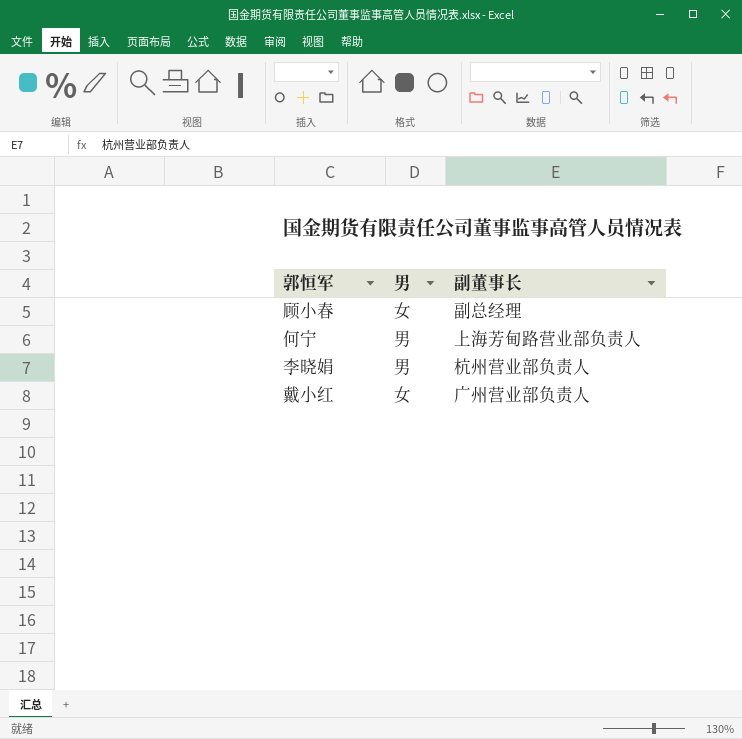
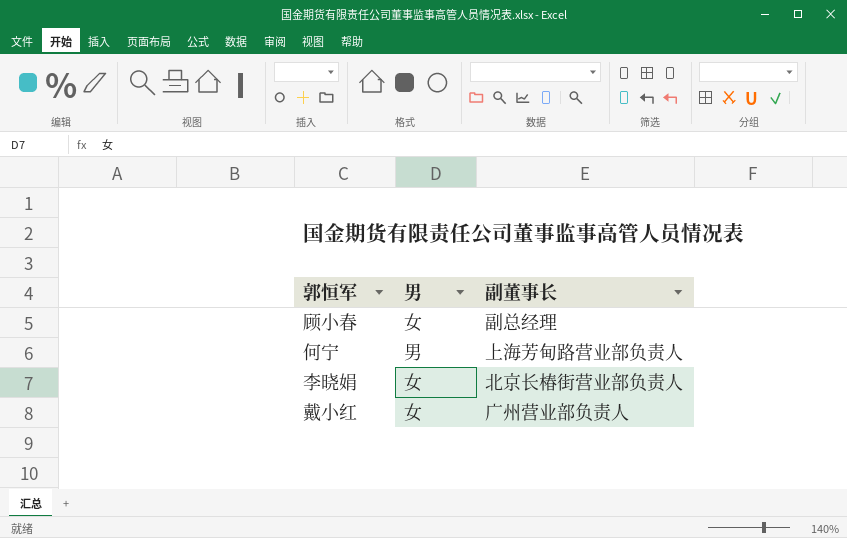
李晓娟 | 男: 男 -> 女
李晓娟 | 副董事长: 杭州营业部负责人 -> 北京长椿街营业部负责人

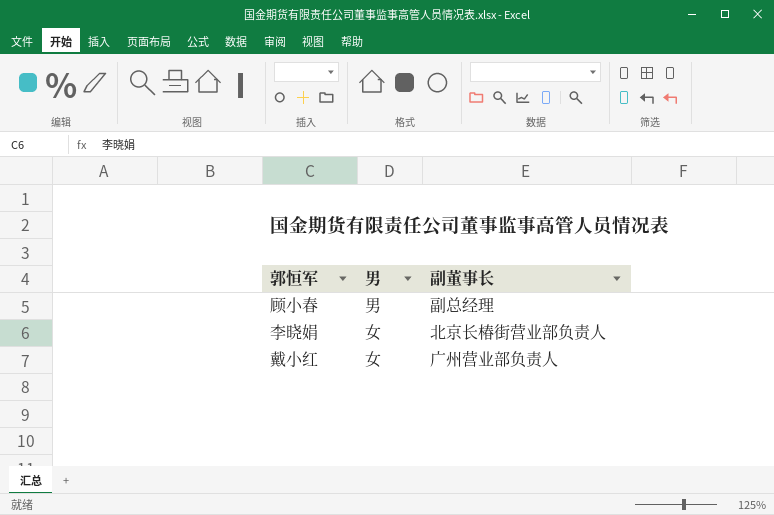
row 何宁: 男 | 上海芳甸路营业部负责人 -> none
顾小春 | 男: 女 -> 男

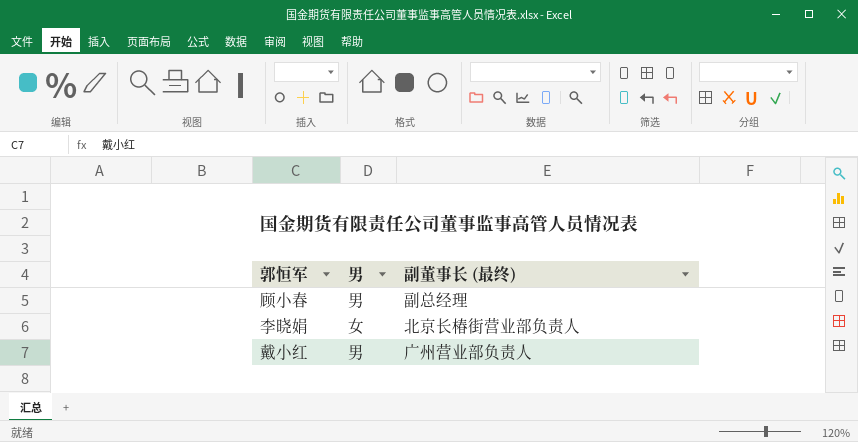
column name: 副董事长 -> 副董事长 (最终)
戴小红 | 男: 女 -> 男

